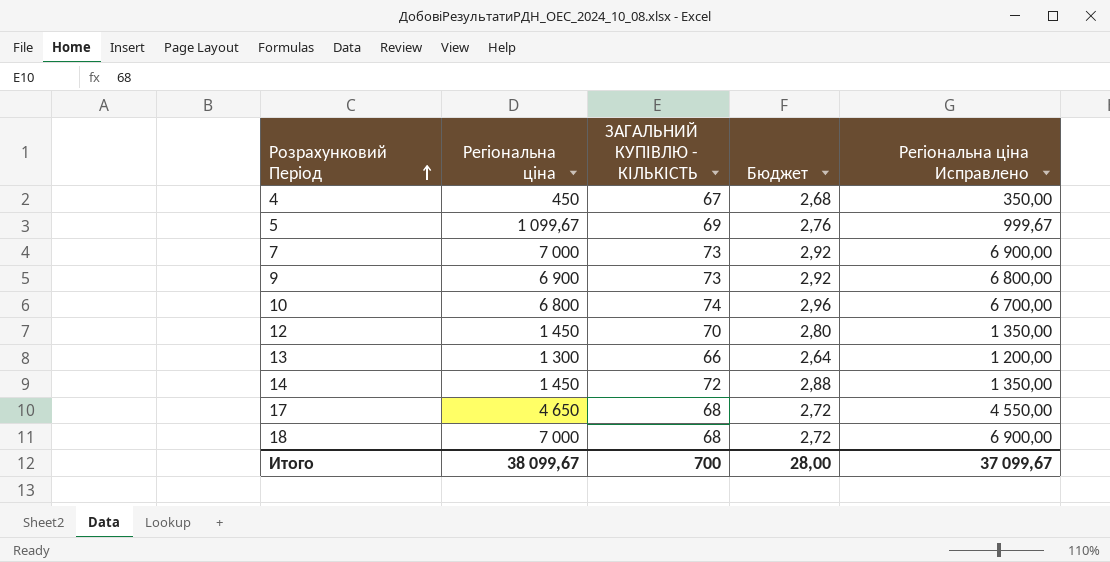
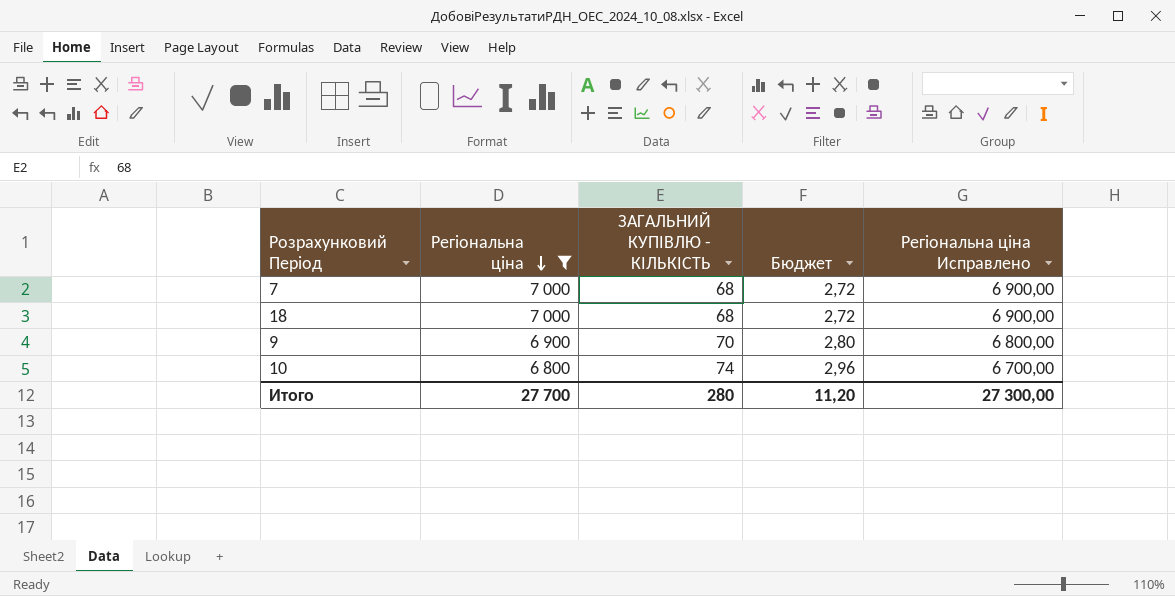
filter: none -> Регіональна ціна >= 6 800
row order: Розрахунковий Період ascending -> Регіональна ціна descending
7 | ЗАГАЛЬНИЙ КУПІВЛЮ - КІЛЬКІСТЬ: 73 -> 68
7 | Бюджет: 2,92 -> 2,72
9 | ЗАГАЛЬНИЙ КУПІВЛЮ - КІЛЬКІСТЬ: 73 -> 70
9 | Бюджет: 2,92 -> 2,80
Итого | Регіональна ціна: 38 099,67 -> 27 700
Итого | ЗАГАЛЬНИЙ КУПІВЛЮ - КІЛЬКІСТЬ: 700 -> 280
Итого | Бюджет: 28,00 -> 11,20
Итого | Регіональна ціна Исправлено: 37 099,67 -> 27 300,00

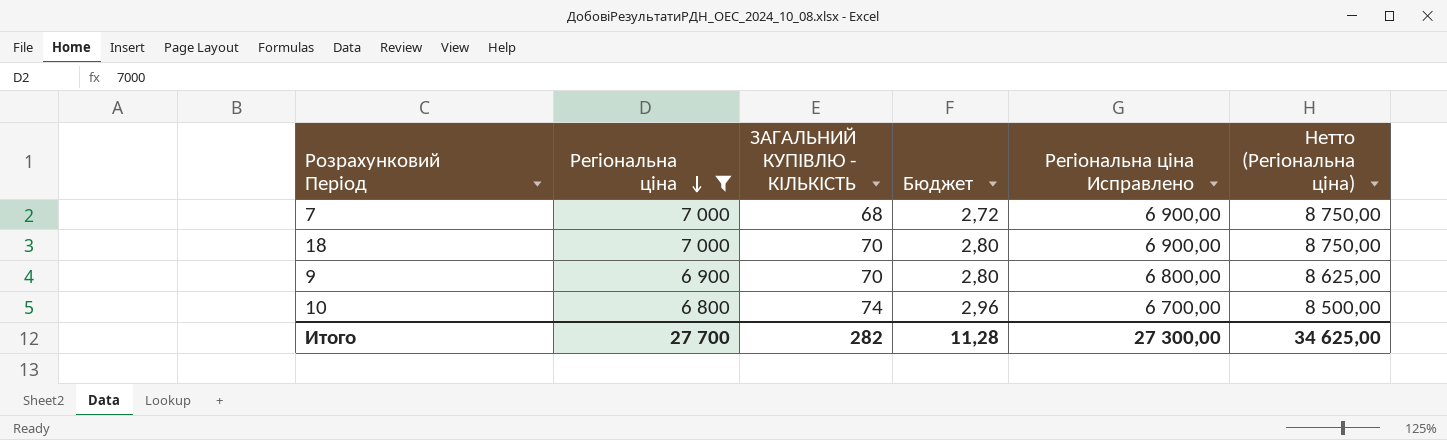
column Нетто (Регіональна ціна) | formula: none -> [Регіональна ціна] * 1,25
18 | ЗАГАЛЬНИЙ КУПІВЛЮ - КІЛЬКІСТЬ: 68 -> 70
18 | Бюджет: 2,72 -> 2,80
Итого | ЗАГАЛЬНИЙ КУПІВЛЮ - КІЛЬКІСТЬ: 280 -> 282
Итого | Бюджет: 11,20 -> 11,28

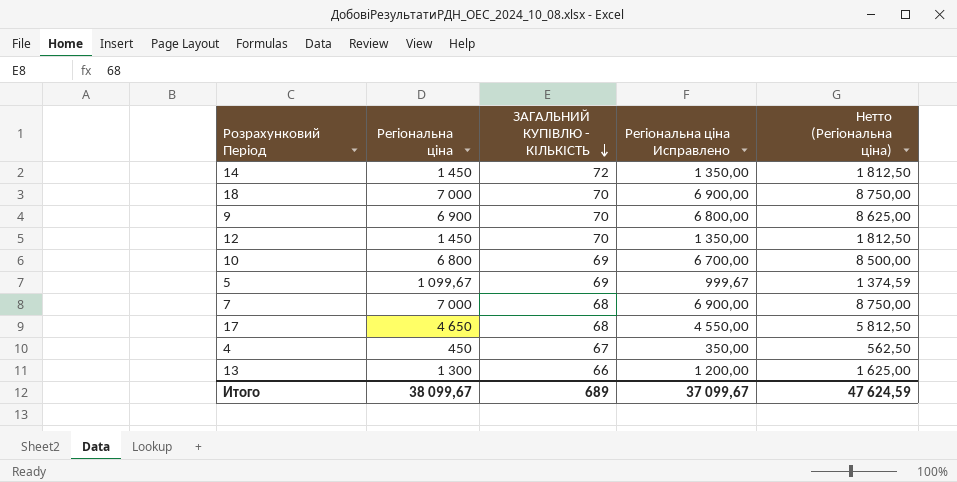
filter: Регіональна ціна >= 6 800 -> none
row order: Регіональна ціна descending -> ЗАГАЛЬНИЙ КУПІВЛЮ - КІЛЬКІСТЬ descending
column Бюджет | formula: [ЗАГАЛЬНИЙ КУПІВЛЮ - КІЛЬКІСТЬ] * 0,04 -> none
10 | ЗАГАЛЬНИЙ КУПІВЛЮ - КІЛЬКІСТЬ: 74 -> 69
Итого | Регіональна ціна: 27 700 -> 38 099,67
Итого | ЗАГАЛЬНИЙ КУПІВЛЮ - КІЛЬКІСТЬ: 282 -> 689
Итого | Регіональна ціна Исправлено: 27 300,00 -> 37 099,67
Итого | Нетто (Регіональна ціна): 34 625,00 -> 47 624,59

